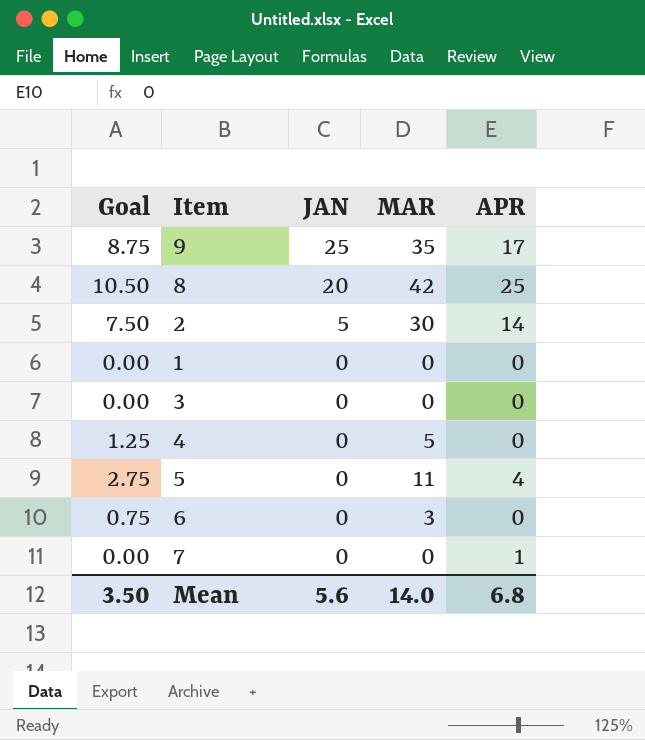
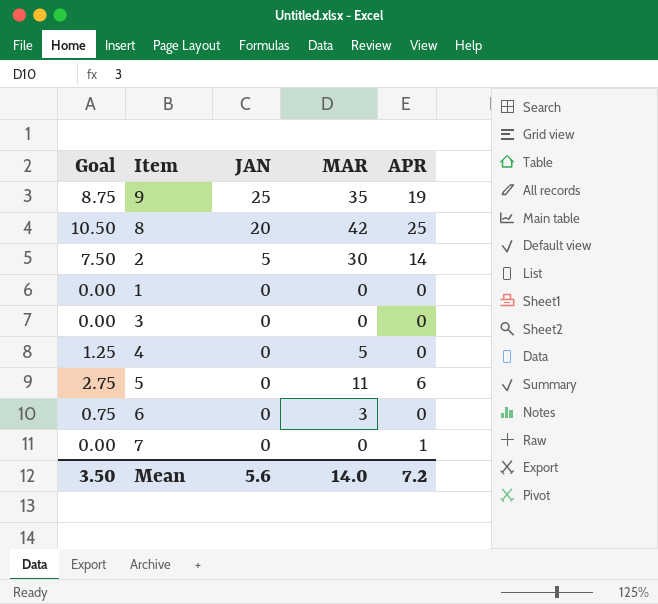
9 | APR: 17 -> 19
5 | APR: 4 -> 6
Mean | APR: 6.8 -> 7.2

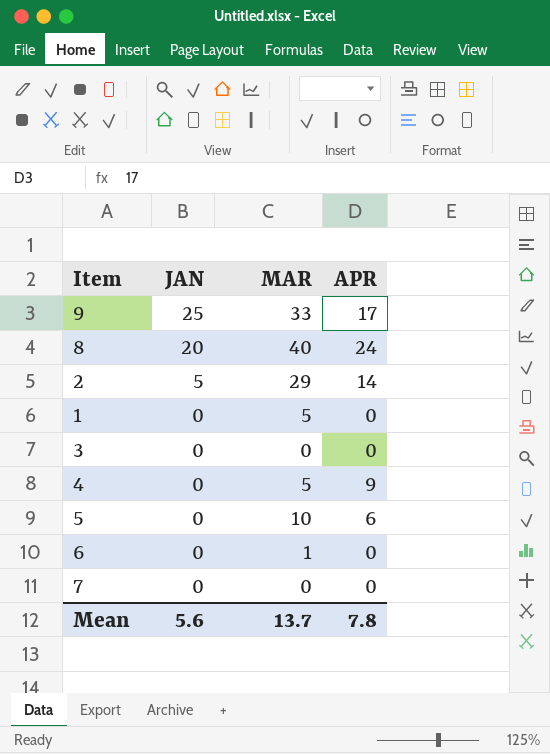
column Goal | formula: [MAR] * 0.25 -> none
9 | MAR: 35 -> 33
9 | APR: 19 -> 17
8 | MAR: 42 -> 40
8 | APR: 25 -> 24
2 | MAR: 30 -> 29
1 | MAR: 0 -> 5
4 | APR: 0 -> 9
5 | MAR: 11 -> 10
6 | MAR: 3 -> 1
7 | APR: 1 -> 0
Mean | MAR: 14.0 -> 13.7
Mean | APR: 7.2 -> 7.8

